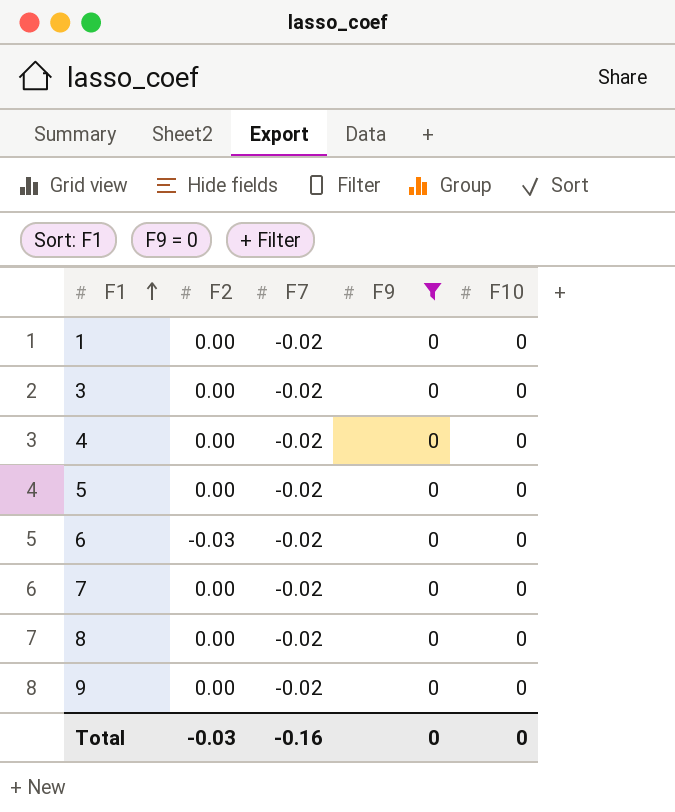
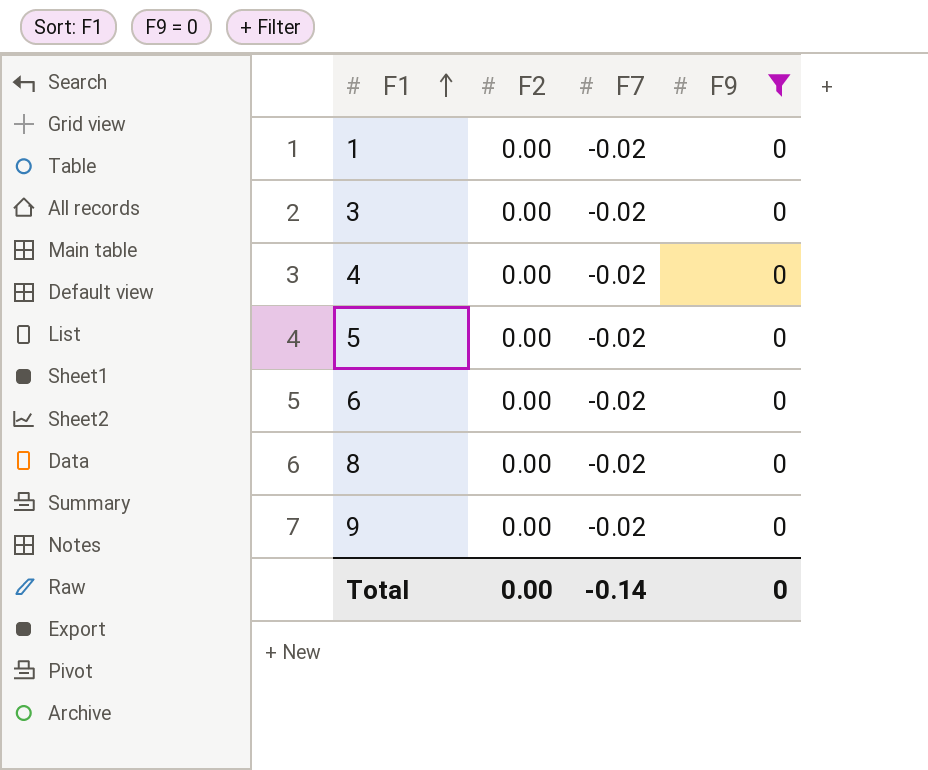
column F10 | position: 5 -> none
row 7: 0.00 | -0.02 | 0 | 0 -> none
6 | F2: -0.03 -> 0.00
Total | F2: -0.03 -> 0.00
Total | F7: -0.16 -> -0.14

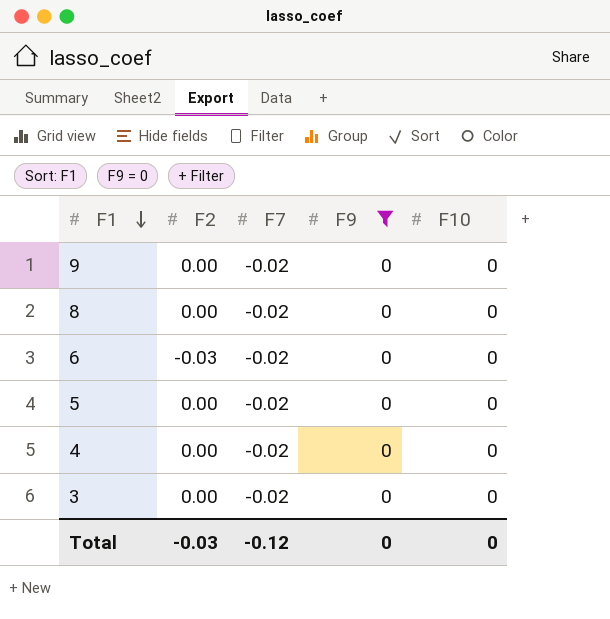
row order: F1 ascending -> F1 descending
column F10 | position: none -> 5
row 1: 0.00 | -0.02 | 0 -> none
6 | F2: 0.00 -> -0.03
Total | F2: 0.00 -> -0.03
Total | F7: -0.14 -> -0.12

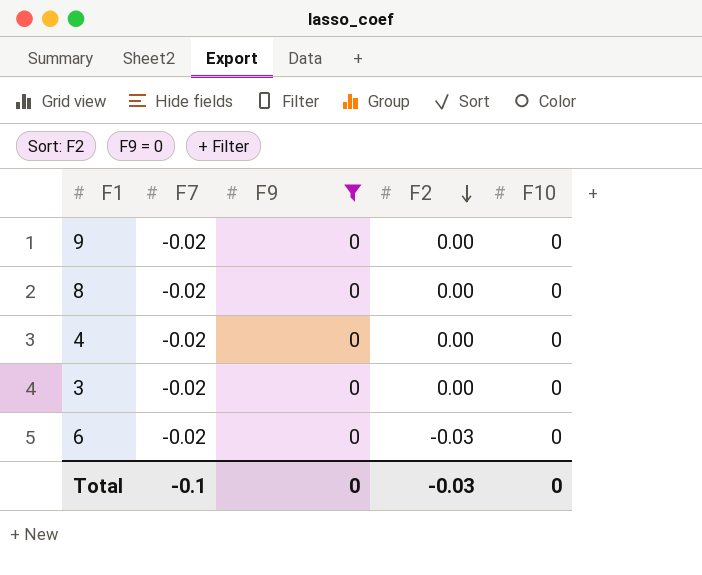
row order: F1 descending -> F2 descending
column F2 | position: 2 -> 4
row 5: 0.00 | -0.02 | 0 | 0 -> none
Total | F7: -0.12 -> -0.1

